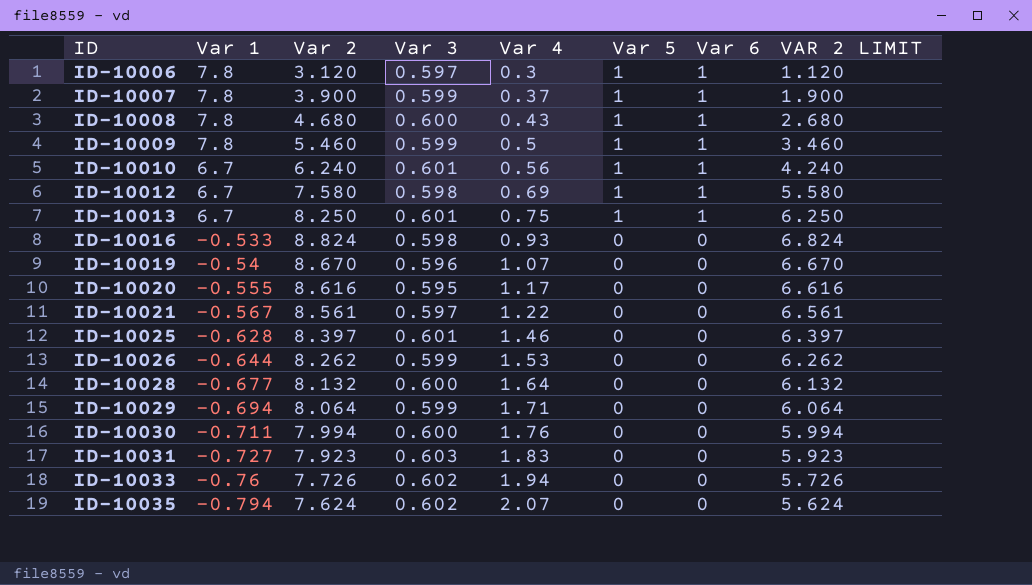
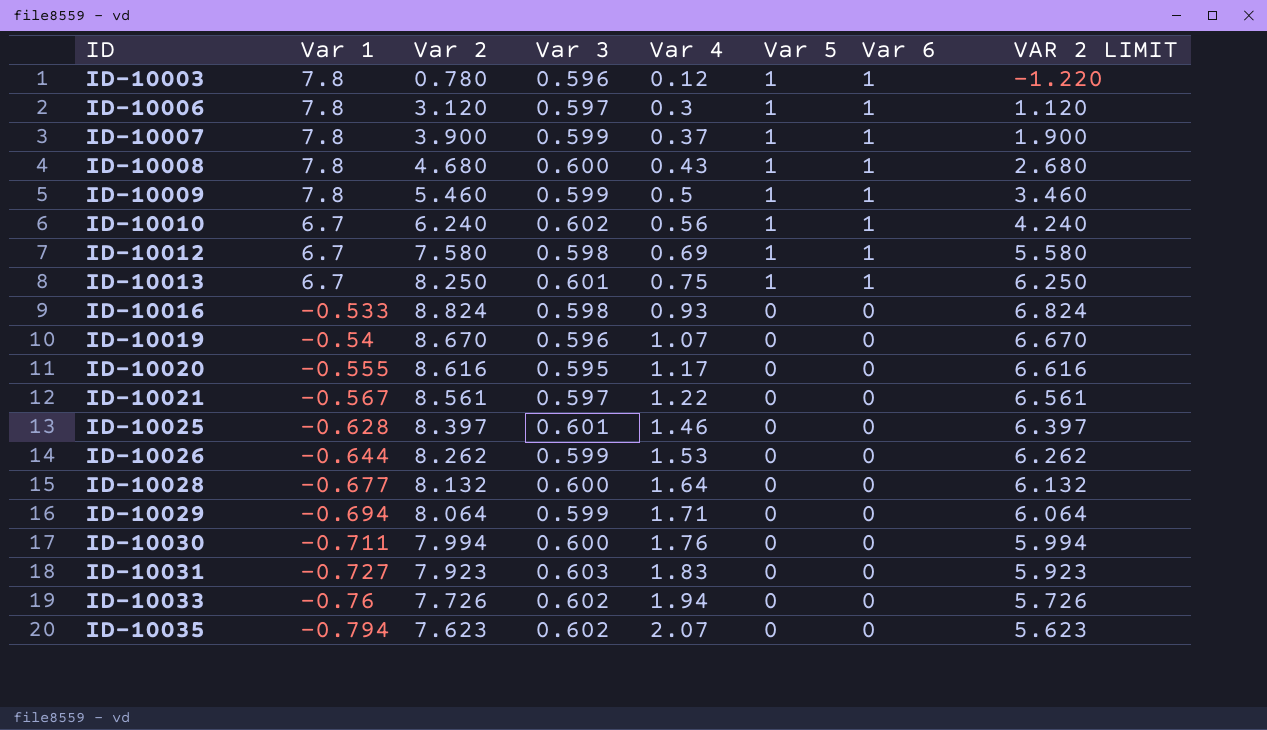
row ID-10003: none -> 7.8 | 0.780 | 0.596 | 0.12 | 1 | 1 | -1.220
ID-10010 | Var 3: 0.601 -> 0.602
ID-10035 | Var 2: 7.624 -> 7.623
ID-10035 | VAR 2 LIMIT: 5.624 -> 5.623

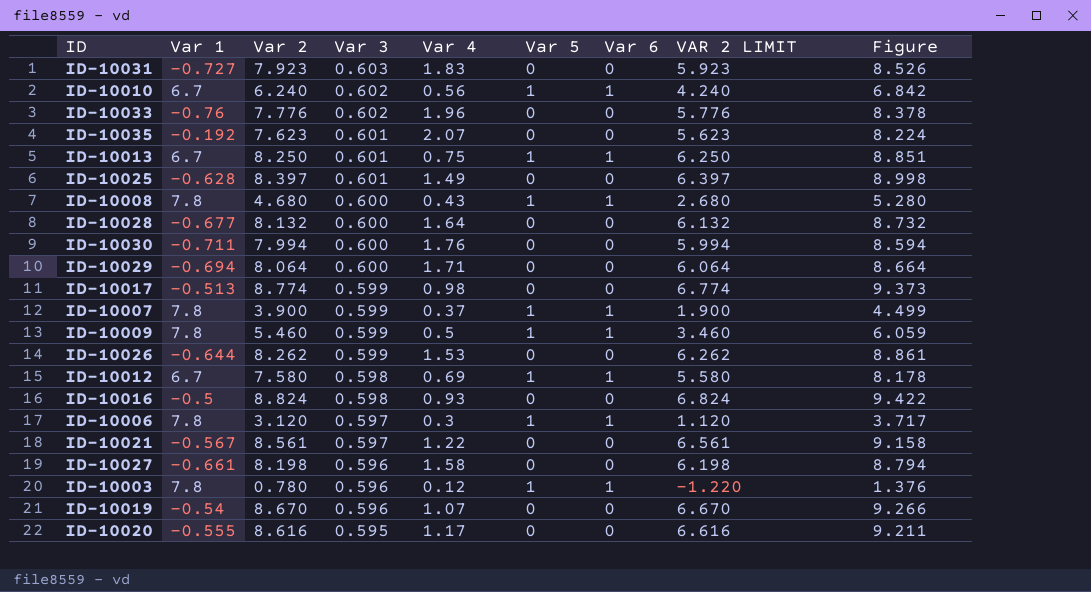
row order: ID ascending -> Var 3 descending
column Figure | formula: none -> [Var 2] + [Var 3]
ID-10033 | Var 2: 7.726 -> 7.776
ID-10033 | Var 4: 1.94 -> 1.96
ID-10033 | VAR 2 LIMIT: 5.726 -> 5.776
ID-10035 | Var 1: -0.794 -> -0.192
ID-10035 | Var 3: 0.602 -> 0.601
ID-10025 | Var 4: 1.46 -> 1.49
ID-10029 | Var 3: 0.599 -> 0.600
row ID-10017: none -> -0.513 | 8.774 | 0.599 | 0.98 | 0 | 0 | 6.774 | 9.373
ID-10016 | Var 1: -0.533 -> -0.5
row ID-10027: none -> -0.661 | 8.198 | 0.596 | 1.58 | 0 | 0 | 6.198 | 8.794

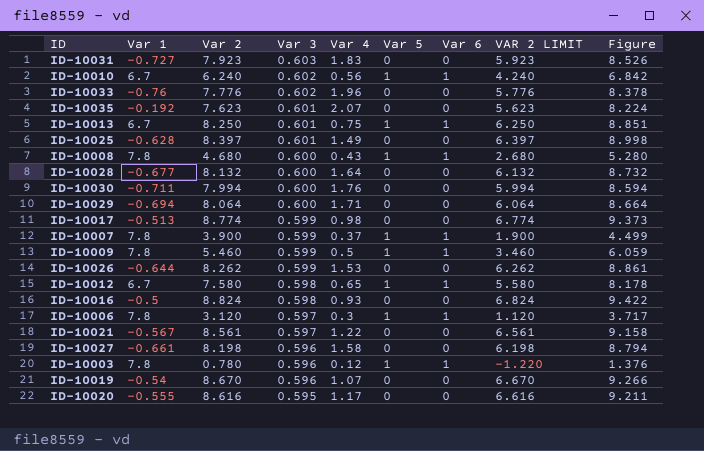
ID-10012 | Var 4: 0.69 -> 0.65

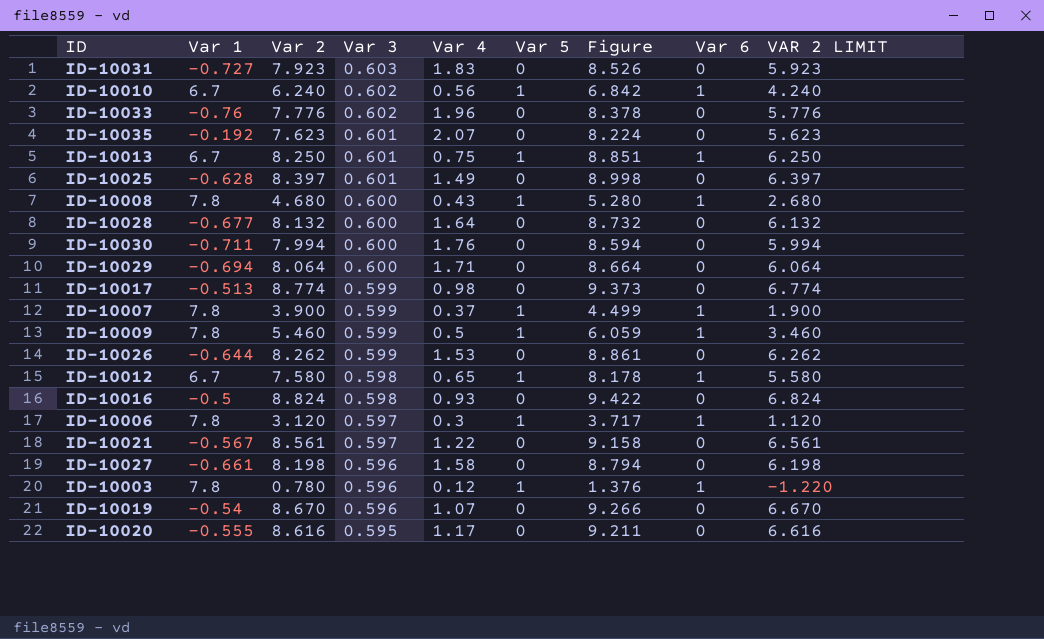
column Figure | position: 9 -> 7

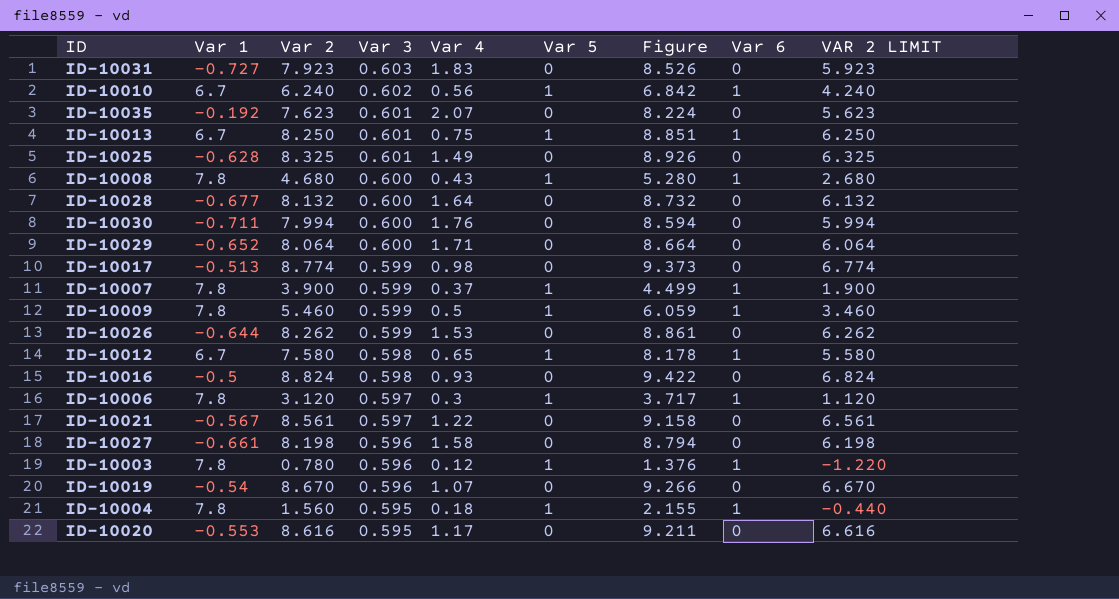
row ID-10033: -0.76 | 7.776 | 0.602 | 1.96 | 0 | 8.378 | 0 | 5.776 -> none
ID-10025 | Var 2: 8.397 -> 8.325
ID-10025 | Figure: 8.998 -> 8.926
ID-10025 | VAR 2 LIMIT: 6.397 -> 6.325
ID-10029 | Var 1: -0.694 -> -0.652
row ID-10004: none -> 7.8 | 1.560 | 0.595 | 0.18 | 1 | 2.155 | 1 | -0.440
ID-10020 | Var 1: -0.555 -> -0.553

